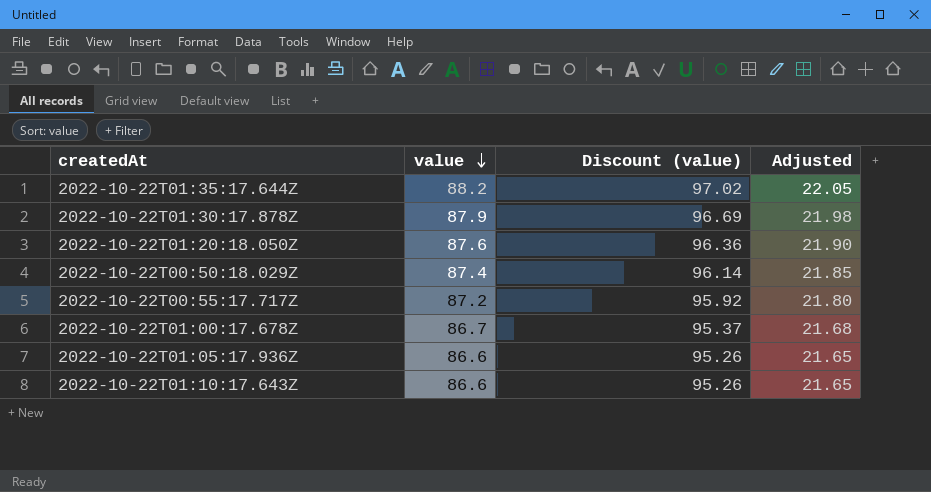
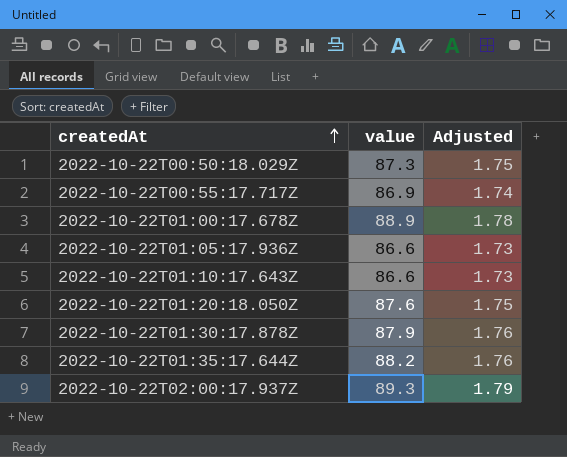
row order: value descending -> createdAt ascending
column Discount (value) | formula: [value] * 1.1 -> none
column Adjusted | formula: [value] * 0.25 -> [value] * 0.02
2022-10-22T00:50:18.029Z | value: 87.4 -> 87.3
2022-10-22T00:55:17.717Z | value: 87.2 -> 86.9
2022-10-22T01:00:17.678Z | value: 86.7 -> 88.9
row 2022-10-22T02:00:17.937Z: none -> 89.3 | 1.79

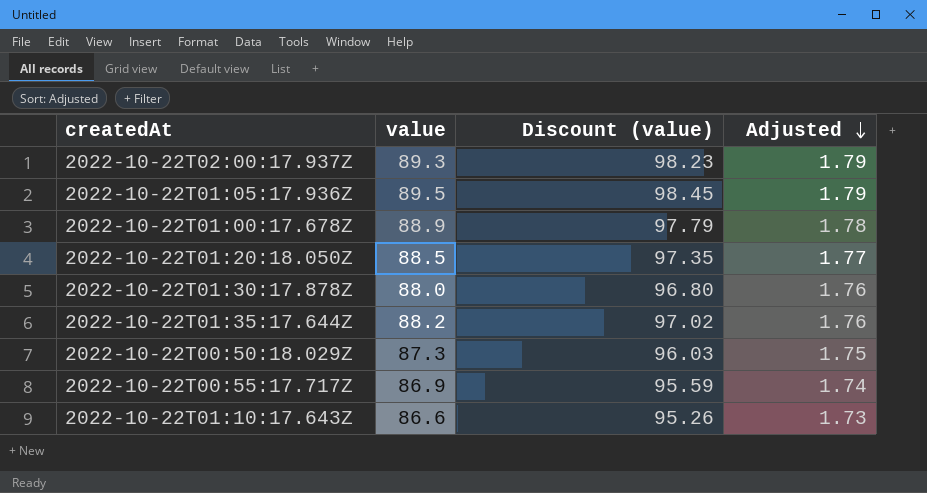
row order: createdAt ascending -> Adjusted descending
column Discount (value) | formula: none -> [value] * 1.1
2022-10-22T01:05:17.936Z | value: 86.6 -> 89.5
2022-10-22T01:05:17.936Z | Adjusted: 1.73 -> 1.79
2022-10-22T01:20:18.050Z | value: 87.6 -> 88.5
2022-10-22T01:20:18.050Z | Adjusted: 1.75 -> 1.77
2022-10-22T01:30:17.878Z | value: 87.9 -> 88.0

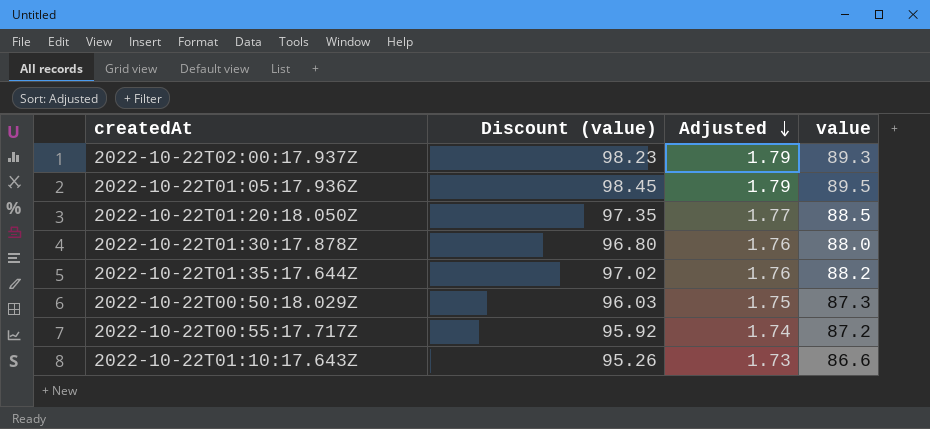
column value | position: 2 -> 4
row 2022-10-22T01:00:17.678Z: 88.9 | 97.79 | 1.78 -> none
2022-10-22T00:55:17.717Z | Discount (value): 95.59 -> 95.92
2022-10-22T00:55:17.717Z | value: 86.9 -> 87.2

